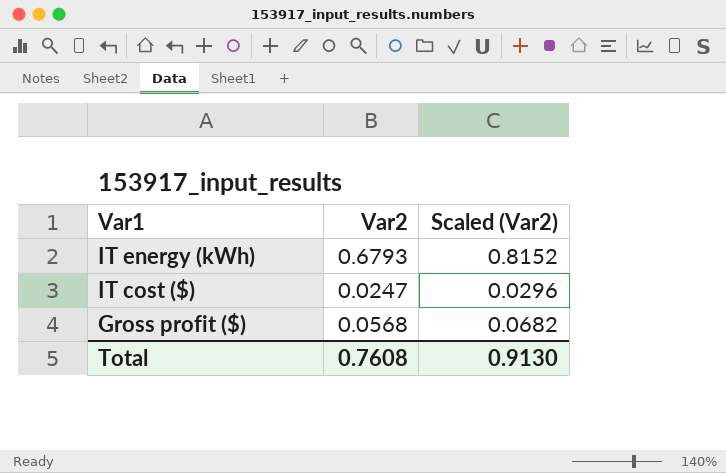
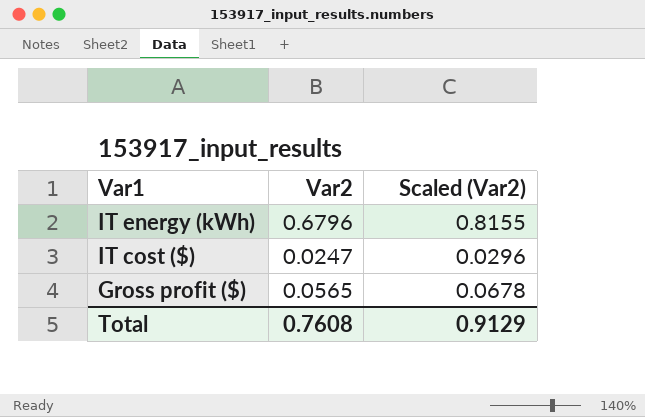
IT energy (kWh) | Var2: 0.6793 -> 0.6796
IT energy (kWh) | Scaled (Var2): 0.8152 -> 0.8155
Gross profit ($) | Var2: 0.0568 -> 0.0565
Gross profit ($) | Scaled (Var2): 0.0682 -> 0.0678
Total | Scaled (Var2): 0.9130 -> 0.9129

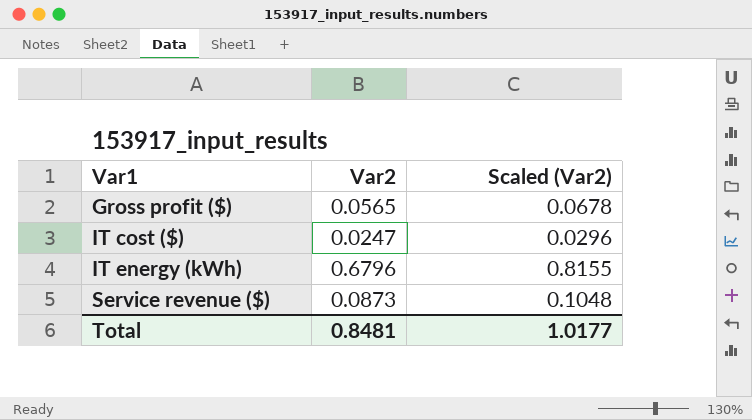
row order: Var1 descending -> Var1 ascending
row Service revenue ($): none -> 0.0873 | 0.1048
Total | Var2: 0.7608 -> 0.8481
Total | Scaled (Var2): 0.9129 -> 1.0177

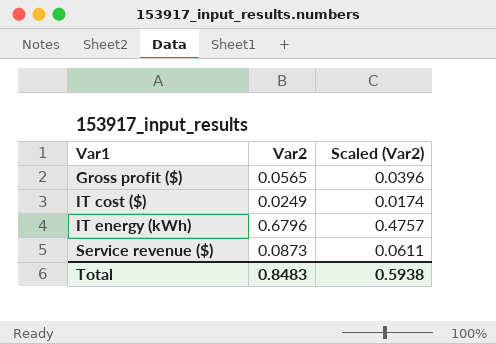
column Scaled (Var2) | formula: [Var2] * 1.2 -> [Var2] * 0.7
IT cost ($) | Var2: 0.0247 -> 0.0249
Total | Var2: 0.8481 -> 0.8483
Total | Scaled (Var2): 1.0177 -> 0.5938

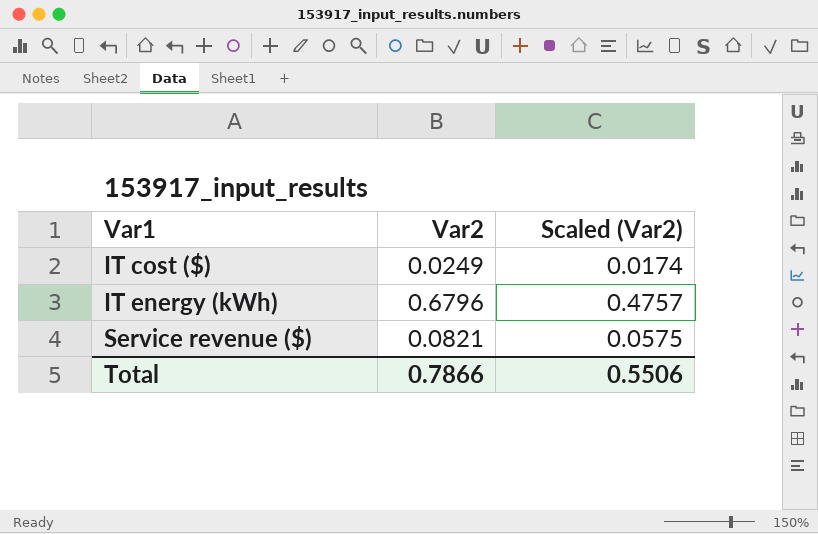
row Gross profit ($): 0.0565 | 0.0396 -> none
Service revenue ($) | Var2: 0.0873 -> 0.0821
Service revenue ($) | Scaled (Var2): 0.0611 -> 0.0575
Total | Var2: 0.8483 -> 0.7866
Total | Scaled (Var2): 0.5938 -> 0.5506

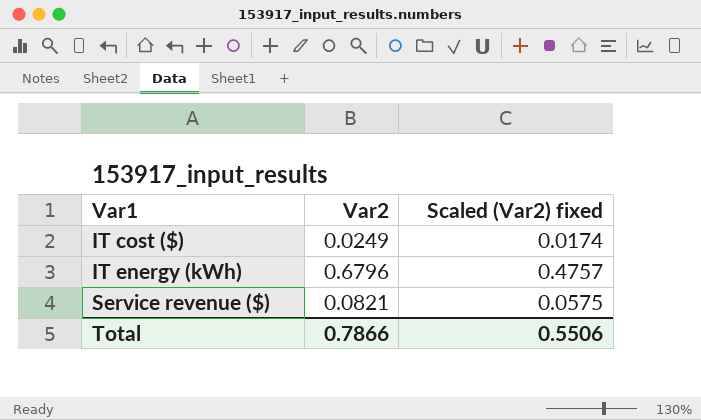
column name: Scaled (Var2) -> Scaled (Var2) fixed

